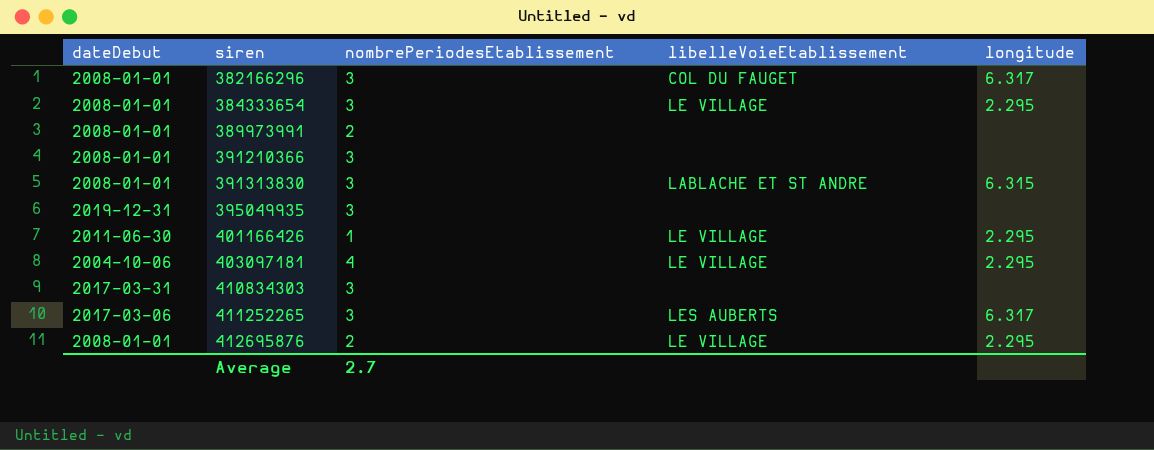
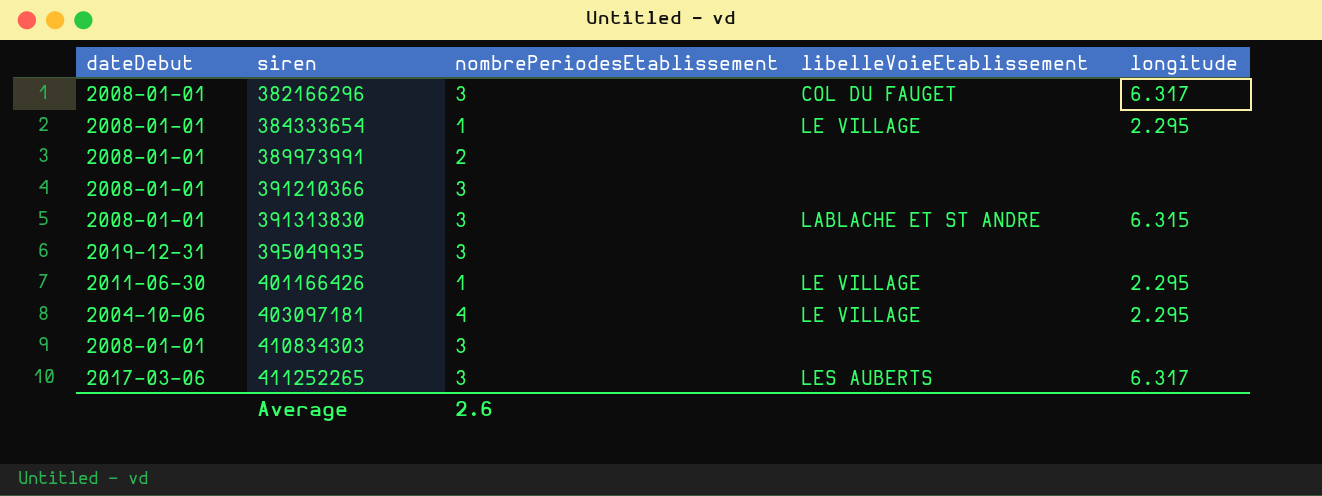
row 412695876: 2008-01-01 | 2 | LE VILLAGE | 2.295 -> none
384333654 | nombrePeriodesEtablissement: 3 -> 1
410834303 | dateDebut: 2017-03-31 -> 2008-01-01
Average | nombrePeriodesEtablissement: 2.7 -> 2.6

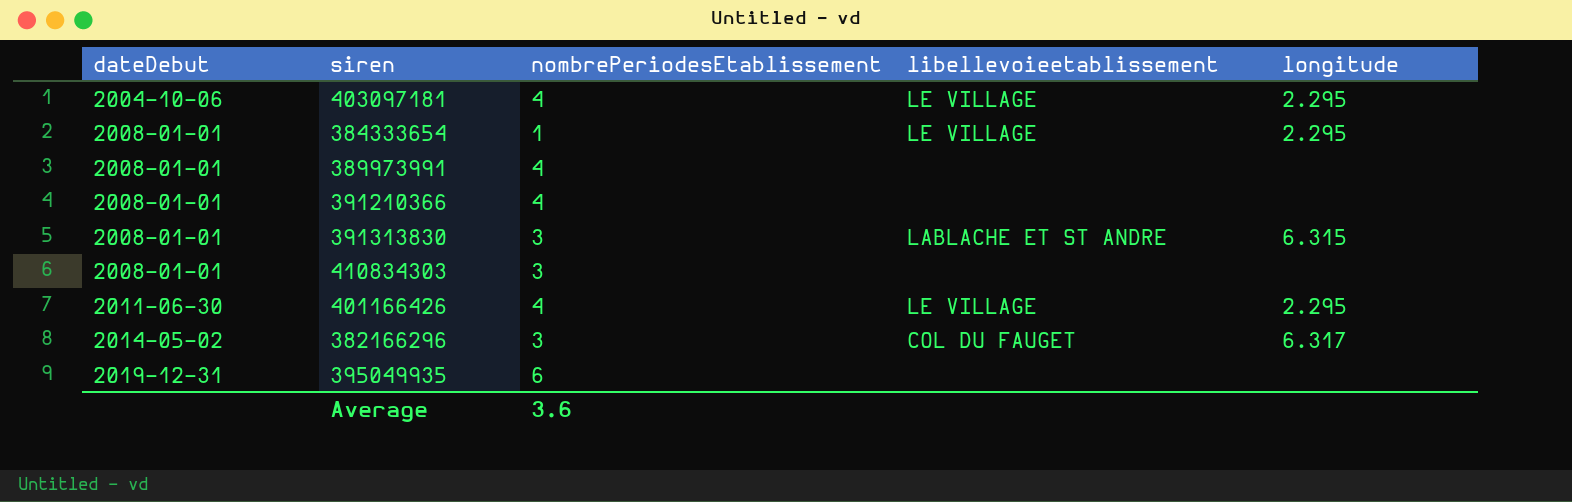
row order: siren ascending -> dateDebut ascending
column name: libelleVoieEtablissement -> libellevoieetablissement
row 411252265: 2017-03-06 | 3 | LES AUBERTS | 6.317 -> none
389973991 | nombrePeriodesEtablissement: 2 -> 4
391210366 | nombrePeriodesEtablissement: 3 -> 4
401166426 | nombrePeriodesEtablissement: 1 -> 4
382166296 | dateDebut: 2008-01-01 -> 2014-05-02
395049935 | nombrePeriodesEtablissement: 3 -> 6
Average | nombrePeriodesEtablissement: 2.6 -> 3.6

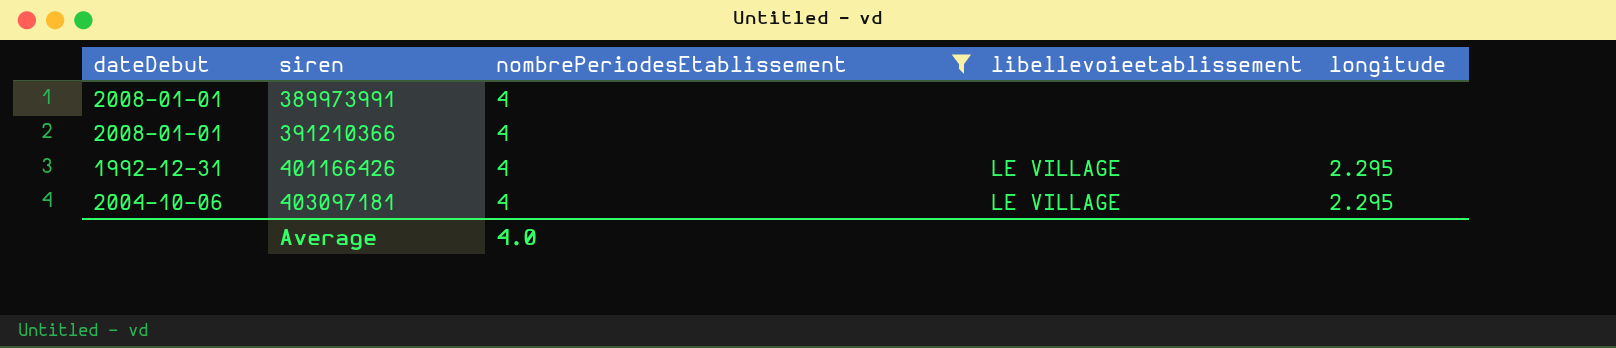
filter: none -> nombrePeriodesEtablissement = 4
row order: dateDebut ascending -> siren ascending
401166426 | dateDebut: 2011-06-30 -> 1992-12-31
Average | nombrePeriodesEtablissement: 3.6 -> 4.0

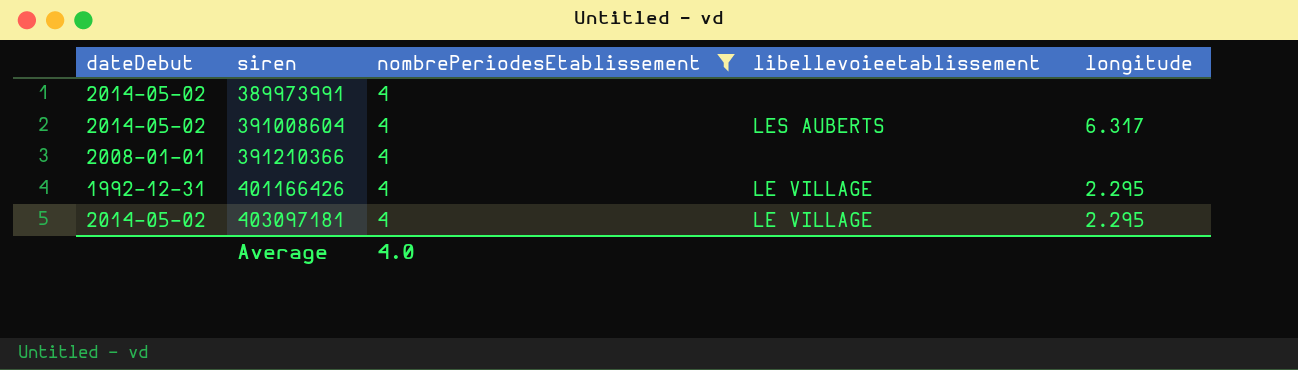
389973991 | dateDebut: 2008-01-01 -> 2014-05-02
row 391008604: none -> 2014-05-02 | 4 | LES AUBERTS | 6.317
403097181 | dateDebut: 2004-10-06 -> 2014-05-02

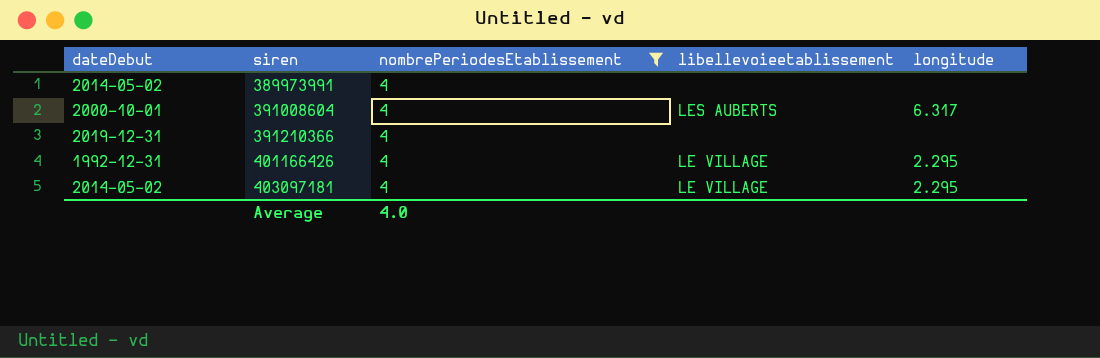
391008604 | dateDebut: 2014-05-02 -> 2000-10-01
391210366 | dateDebut: 2008-01-01 -> 2019-12-31

